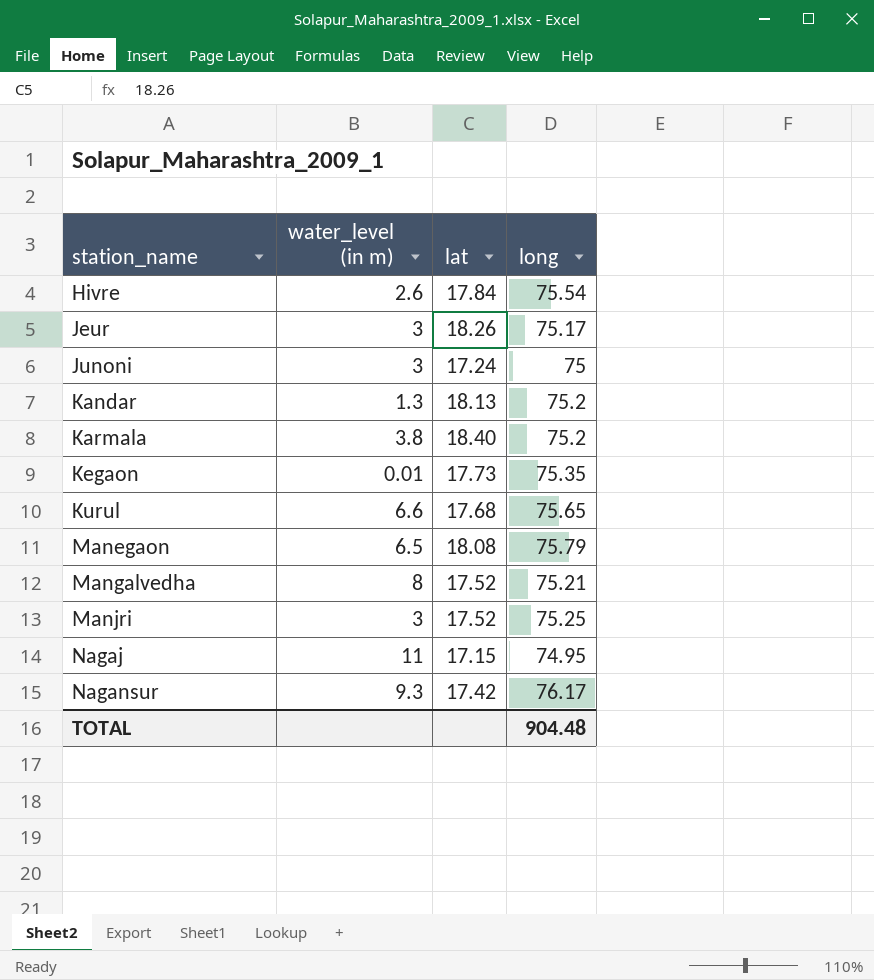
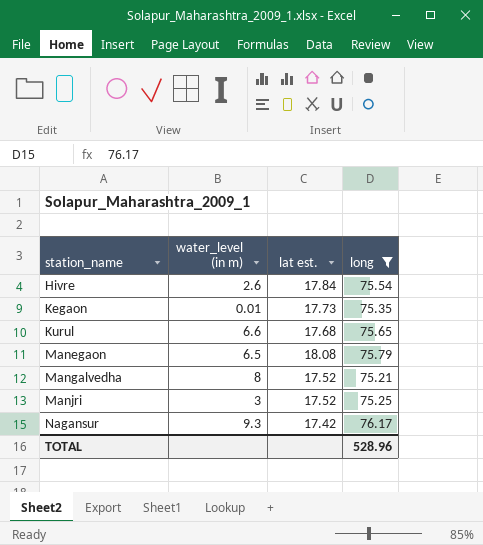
filter: none -> long >= 75.21
column name: lat -> lat est.
TOTAL | long: 904.48 -> 528.96

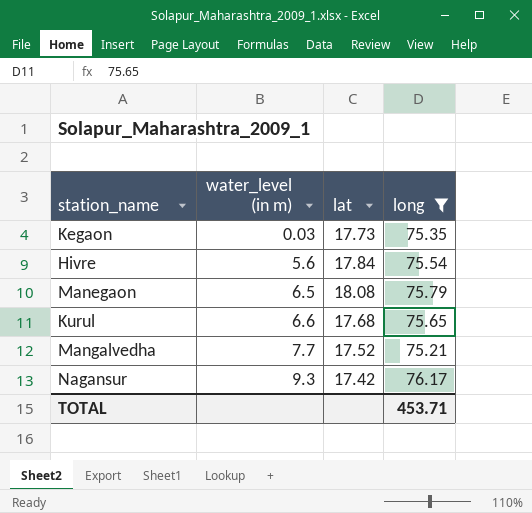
row order: station_name ascending -> water_level (in m) ascending
column name: lat est. -> lat
row Manjri: 3 | 17.52 | 75.25 -> none
Kegaon | water_level (in m): 0.01 -> 0.03
Hivre | water_level (in m): 2.6 -> 5.6
Mangalvedha | water_level (in m): 8 -> 7.7
TOTAL | long: 528.96 -> 453.71

